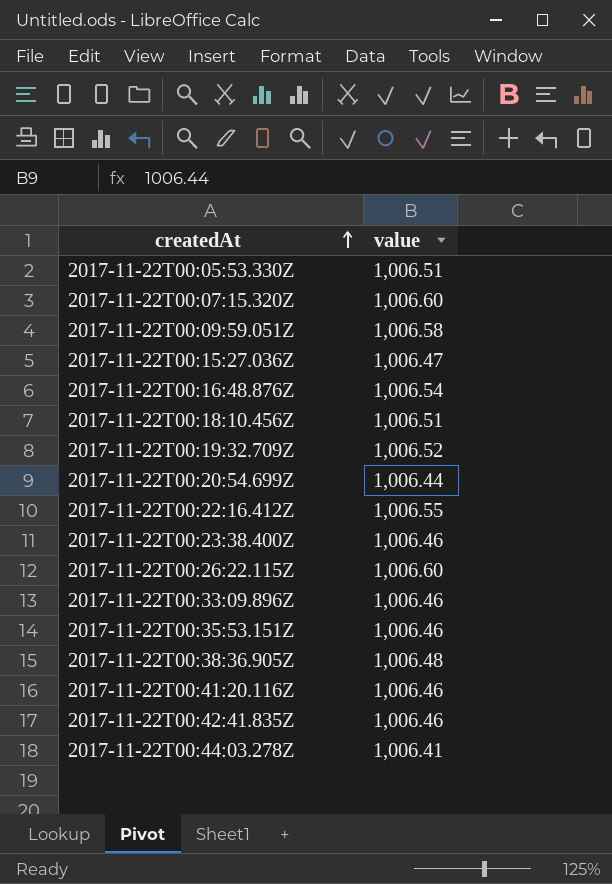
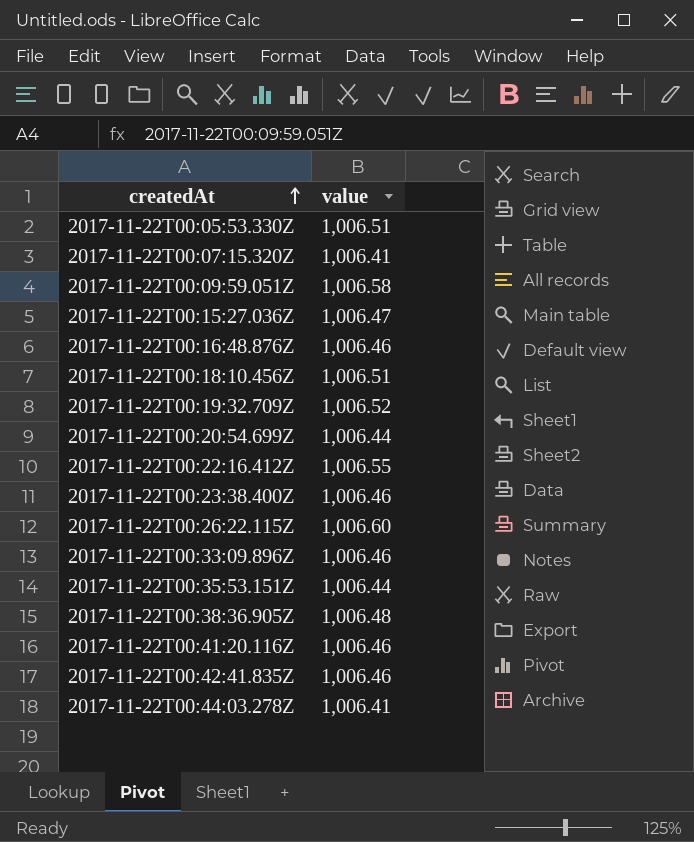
2017-11-22T00:07:15.320Z | value: 1,006.60 -> 1,006.41
2017-11-22T00:16:48.876Z | value: 1,006.54 -> 1,006.46
2017-11-22T00:35:53.151Z | value: 1,006.46 -> 1,006.44

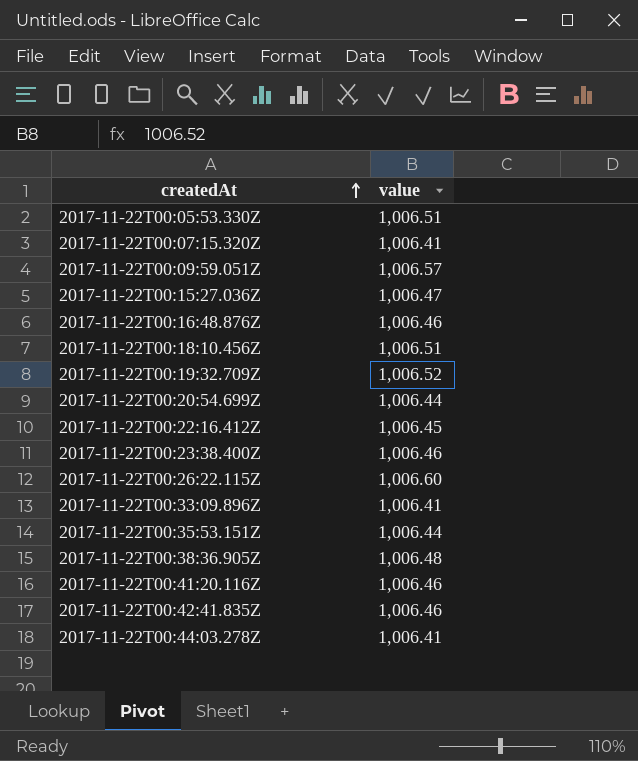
2017-11-22T00:09:59.051Z | value: 1,006.58 -> 1,006.57
2017-11-22T00:22:16.412Z | value: 1,006.55 -> 1,006.45
2017-11-22T00:33:09.896Z | value: 1,006.46 -> 1,006.41

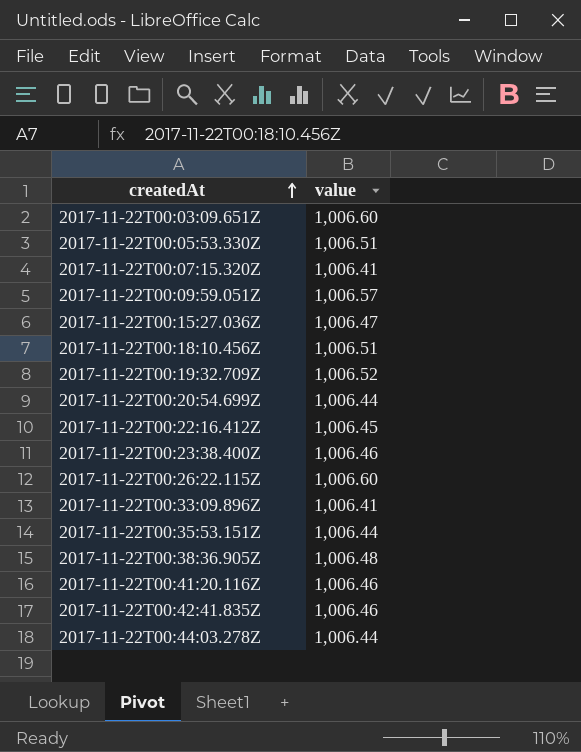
row 2017-11-22T00:16:48.876Z: 1,006.46 -> none
row 2017-11-22T00:03:09.651Z: none -> 1,006.60
2017-11-22T00:44:03.278Z | value: 1,006.41 -> 1,006.44

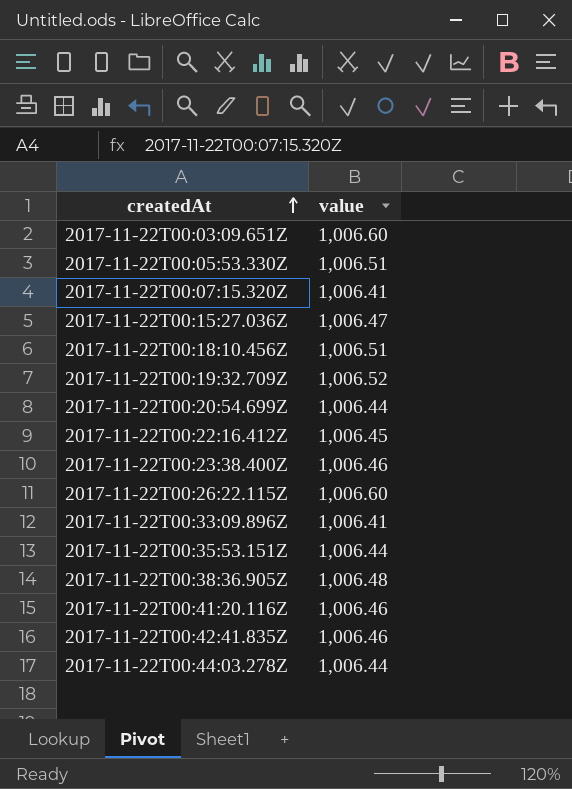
row 2017-11-22T00:09:59.051Z: 1,006.57 -> none

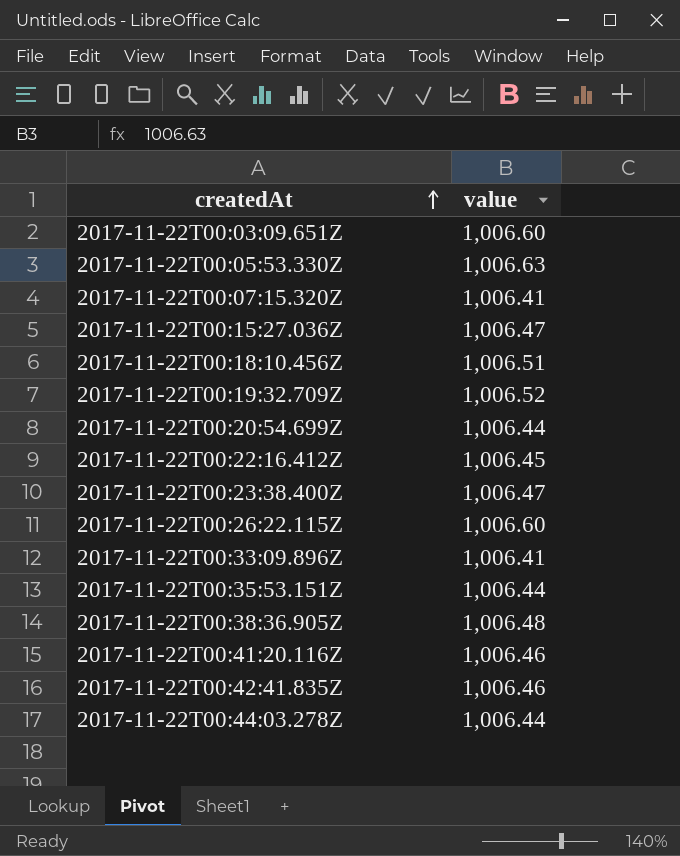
2017-11-22T00:05:53.330Z | value: 1,006.51 -> 1,006.63
2017-11-22T00:23:38.400Z | value: 1,006.46 -> 1,006.47

